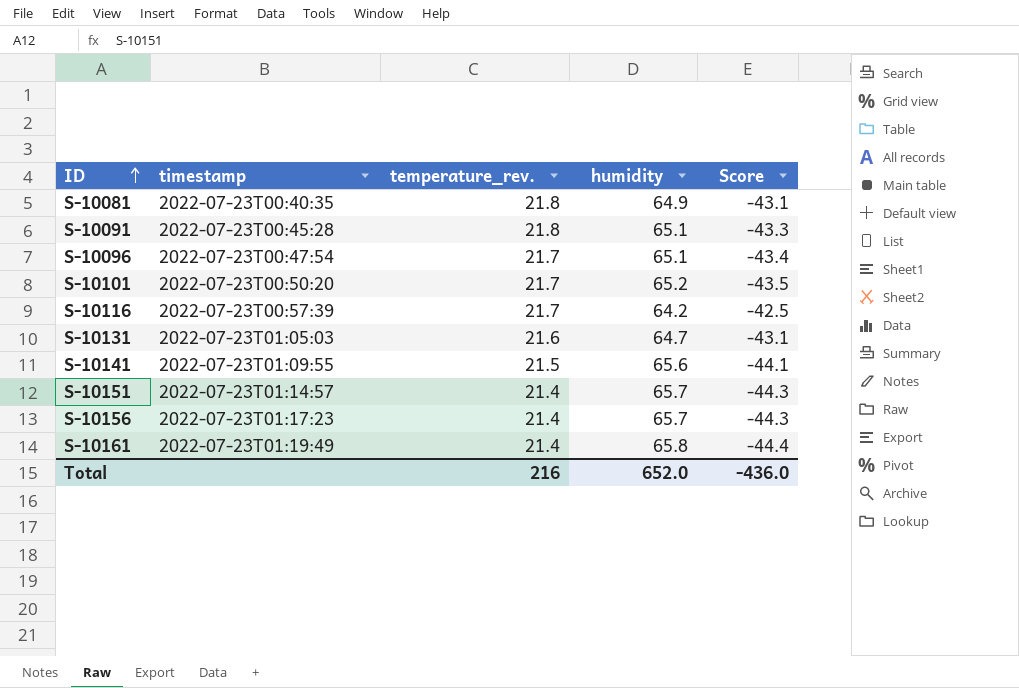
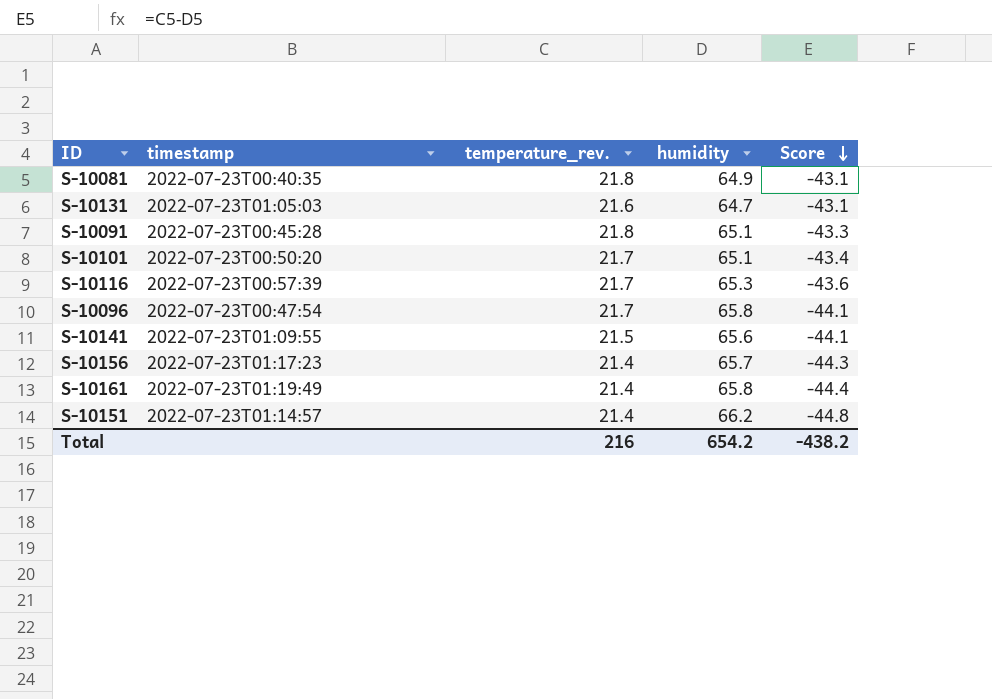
row order: ID ascending -> Score descending
S-10101 | humidity: 65.2 -> 65.1
S-10101 | Score: -43.5 -> -43.4
S-10116 | humidity: 64.2 -> 65.3
S-10116 | Score: -42.5 -> -43.6
S-10096 | humidity: 65.1 -> 65.8
S-10096 | Score: -43.4 -> -44.1
S-10151 | humidity: 65.7 -> 66.2
S-10151 | Score: -44.3 -> -44.8
Total | humidity: 652.0 -> 654.2
Total | Score: -436.0 -> -438.2

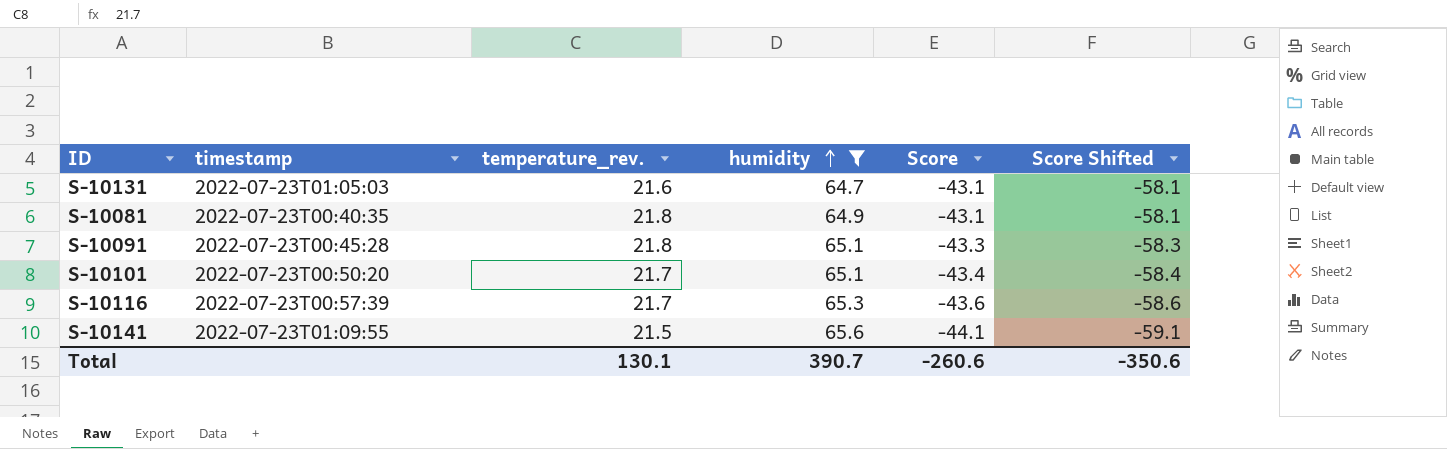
filter: none -> humidity <= 65.6
row order: Score descending -> humidity ascending
column Score Shifted | formula: none -> [Score] - 15
Total | temperature_rev.: 216 -> 130.1
Total | humidity: 654.2 -> 390.7
Total | Score: -438.2 -> -260.6

